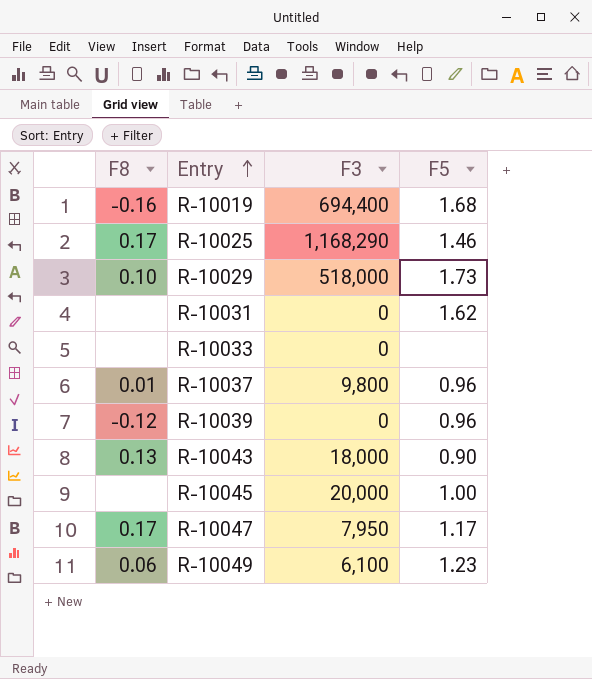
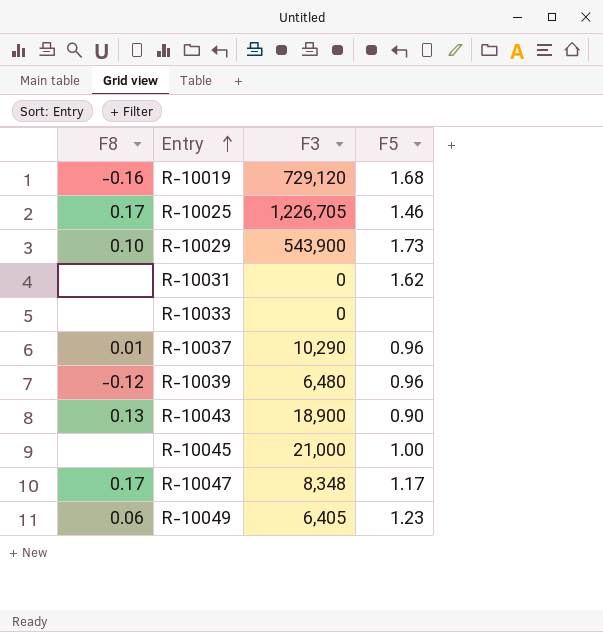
R-10019 | F3: 694,400 -> 729,120
R-10025 | F3: 1,168,290 -> 1,226,705
R-10029 | F3: 518,000 -> 543,900
R-10037 | F3: 9,800 -> 10,290
R-10039 | F3: 0 -> 6,480
R-10043 | F3: 18,000 -> 18,900
R-10045 | F3: 20,000 -> 21,000
R-10047 | F3: 7,950 -> 8,348
R-10049 | F3: 6,100 -> 6,405

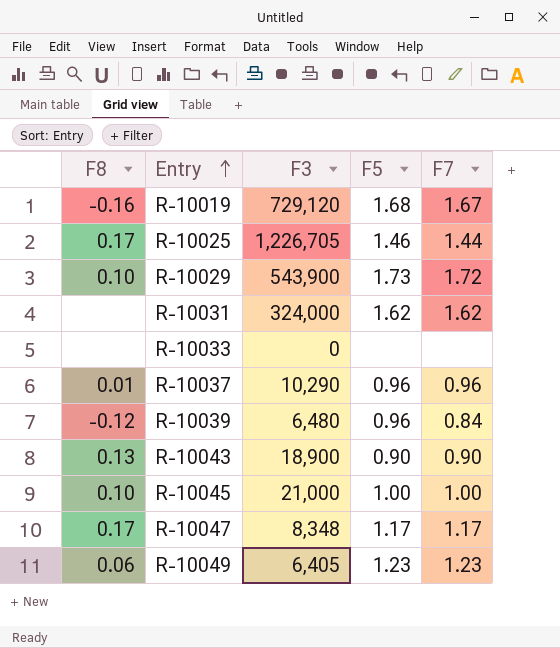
column F7 | position: none -> 5
R-10031 | F3: 0 -> 324,000
R-10045 | F8: none -> 0.10

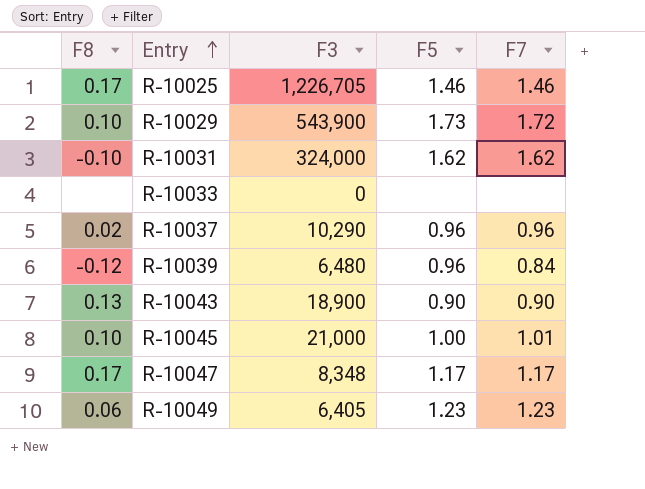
row R-10019: -0.16 | 729,120 | 1.68 | 1.67 -> none
R-10025 | F7: 1.44 -> 1.46
R-10031 | F8: none -> -0.10
R-10037 | F8: 0.01 -> 0.02
R-10045 | F7: 1.00 -> 1.01

